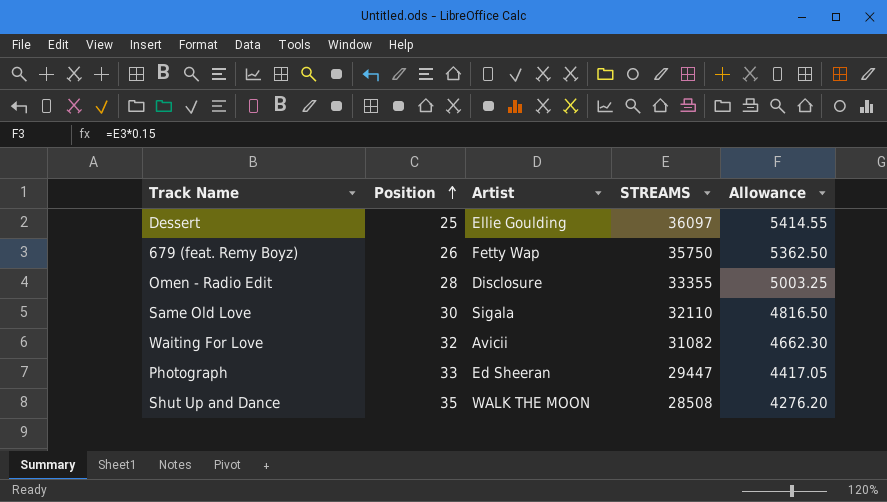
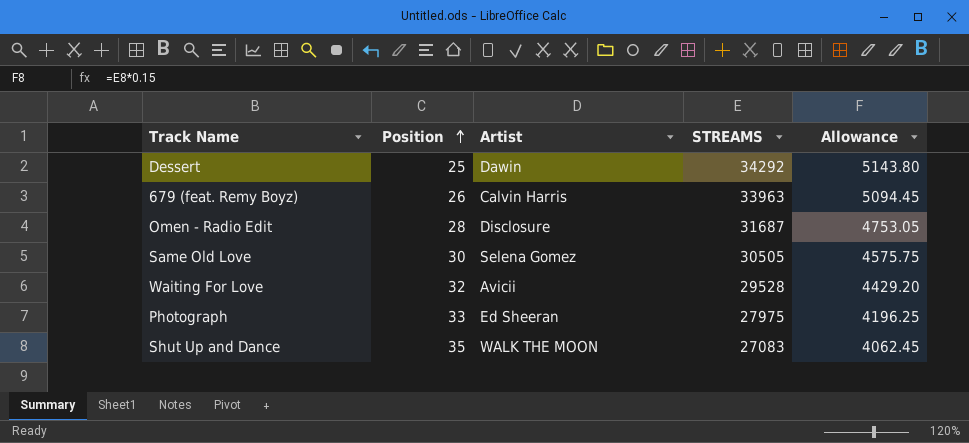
Dessert | Artist: Ellie Goulding -> Dawin
Dessert | STREAMS: 36097 -> 34292
Dessert | Allowance: 5414.55 -> 5143.80
679 (feat. Remy Boyz) | Artist: Fetty Wap -> Calvin Harris
679 (feat. Remy Boyz) | STREAMS: 35750 -> 33963
679 (feat. Remy Boyz) | Allowance: 5362.50 -> 5094.45
Omen - Radio Edit | STREAMS: 33355 -> 31687
Omen - Radio Edit | Allowance: 5003.25 -> 4753.05
Same Old Love | Artist: Sigala -> Selena Gomez
Same Old Love | STREAMS: 32110 -> 30505
Same Old Love | Allowance: 4816.50 -> 4575.75
Waiting For Love | STREAMS: 31082 -> 29528
Waiting For Love | Allowance: 4662.30 -> 4429.20
Photograph | STREAMS: 29447 -> 27975
Photograph | Allowance: 4417.05 -> 4196.25
Shut Up and Dance | STREAMS: 28508 -> 27083
Shut Up and Dance | Allowance: 4276.20 -> 4062.45

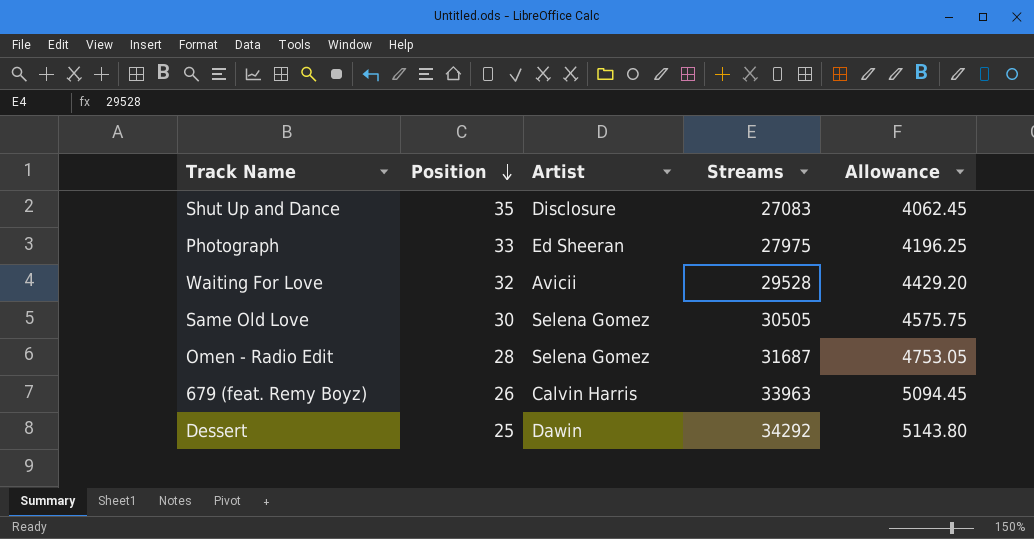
row order: Position ascending -> Position descending
column name: STREAMS -> Streams
Shut Up and Dance | Artist: WALK THE MOON -> Disclosure
Omen - Radio Edit | Artist: Disclosure -> Selena Gomez

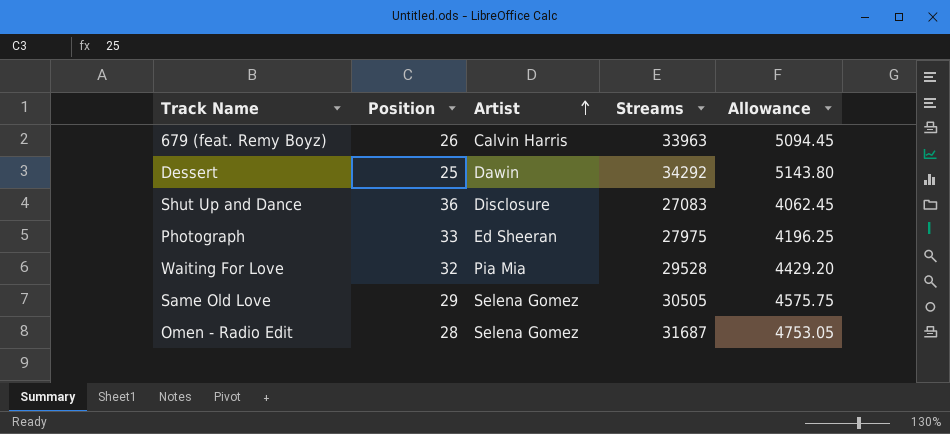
row order: Position descending -> Artist ascending
Shut Up and Dance | Position: 35 -> 36
Waiting For Love | Artist: Avicii -> Pia Mia
Same Old Love | Position: 30 -> 29

